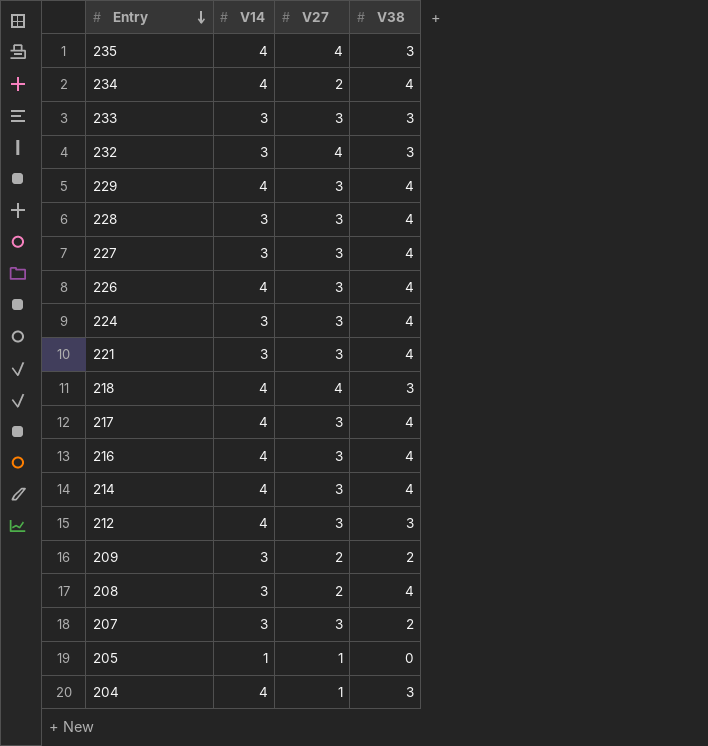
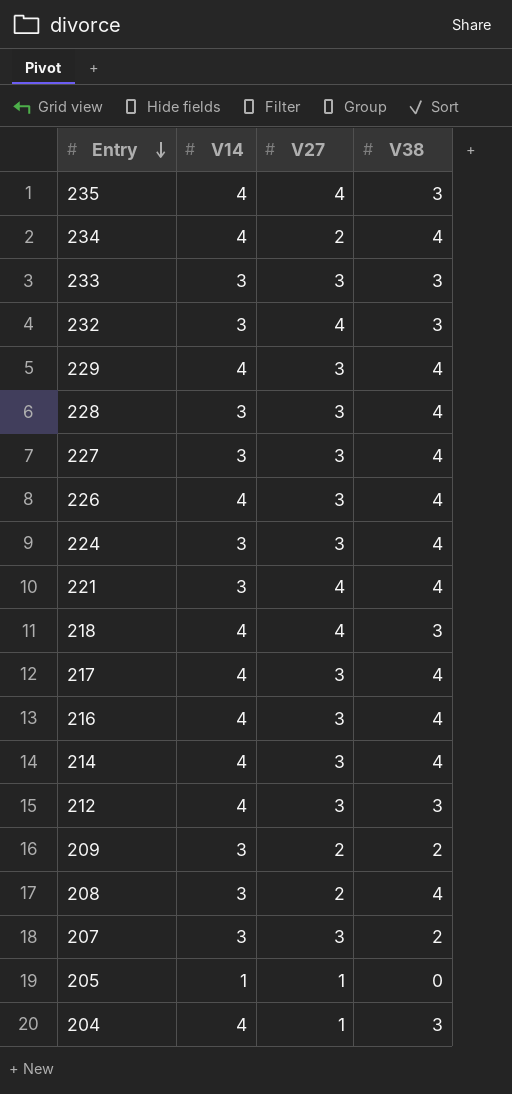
221 | V27: 3 -> 4

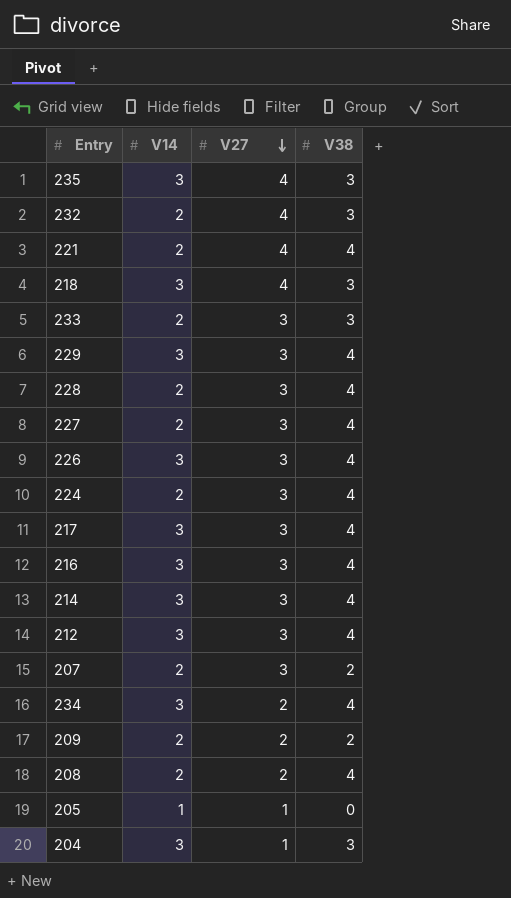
row order: Entry descending -> V27 descending
235 | V14: 4 -> 3
232 | V14: 3 -> 2
221 | V14: 3 -> 2
218 | V14: 4 -> 3
233 | V14: 3 -> 2
229 | V14: 4 -> 3
228 | V14: 3 -> 2
227 | V14: 3 -> 2
226 | V14: 4 -> 3
224 | V14: 3 -> 2
217 | V14: 4 -> 3
216 | V14: 4 -> 3
214 | V14: 4 -> 3
212 | V14: 4 -> 3
212 | V38: 3 -> 4
207 | V14: 3 -> 2
234 | V14: 4 -> 3
209 | V14: 3 -> 2
208 | V14: 3 -> 2
204 | V14: 4 -> 3

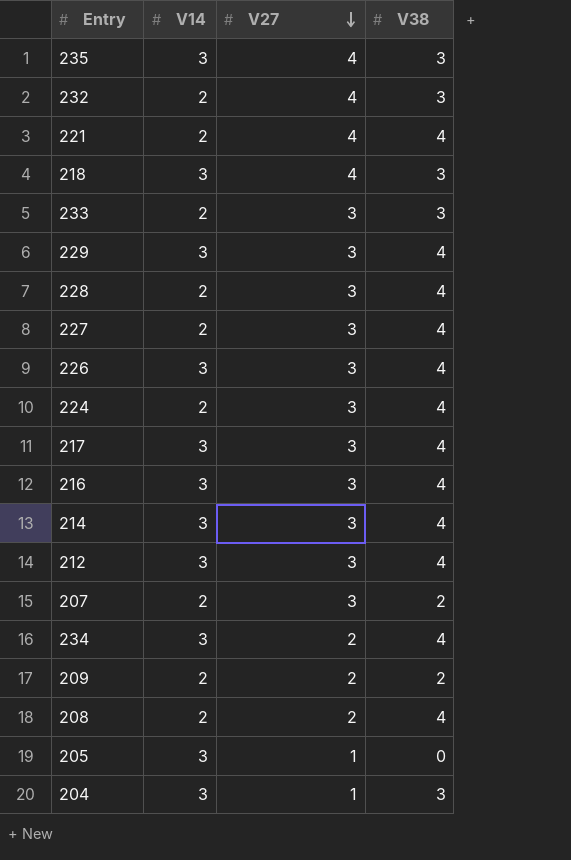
205 | V14: 1 -> 3

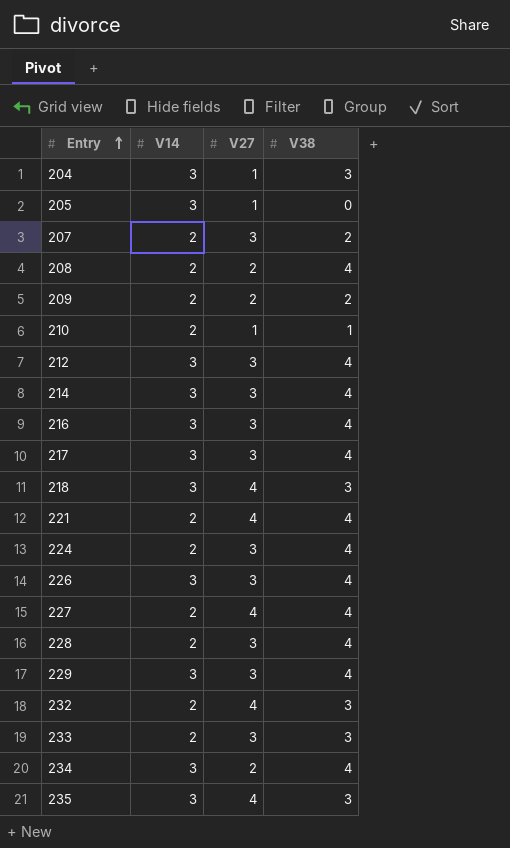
row order: V27 descending -> Entry ascending
row 210: none -> 2 | 1 | 1
227 | V27: 3 -> 4

